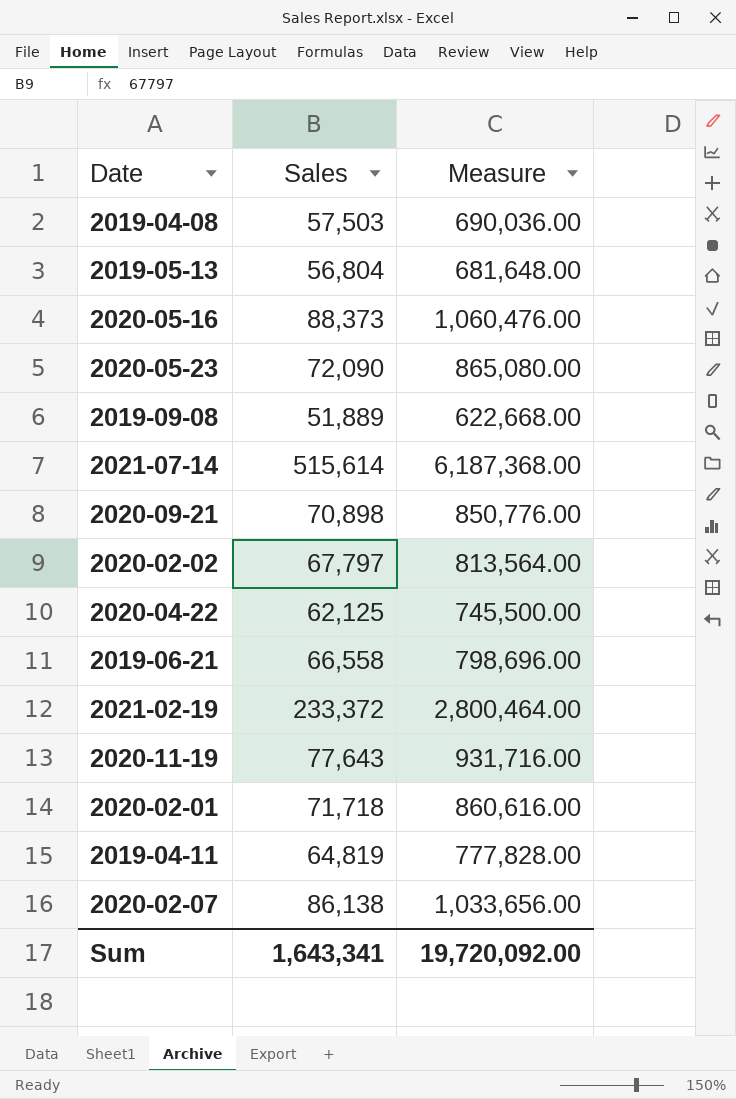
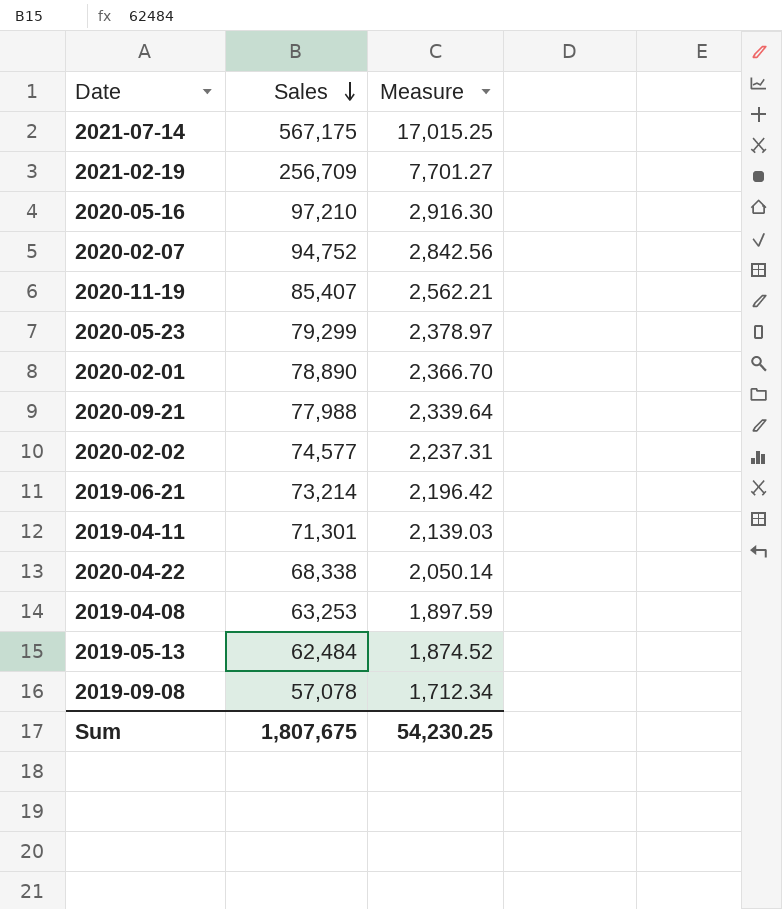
row order: none -> Sales descending
column Measure | formula: [Sales] * 12 -> [Sales] * 0.03
2021-07-14 | Sales: 515,614 -> 567,175
2021-02-19 | Sales: 233,372 -> 256,709
2020-05-16 | Sales: 88,373 -> 97,210
2020-02-07 | Sales: 86,138 -> 94,752
2020-11-19 | Sales: 77,643 -> 85,407
2020-05-23 | Sales: 72,090 -> 79,299
2020-02-01 | Sales: 71,718 -> 78,890
2020-09-21 | Sales: 70,898 -> 77,988
2020-02-02 | Sales: 67,797 -> 74,577
2019-06-21 | Sales: 66,558 -> 73,214
2019-04-11 | Sales: 64,819 -> 71,301
2020-04-22 | Sales: 62,125 -> 68,338
2019-04-08 | Sales: 57,503 -> 63,253
2019-05-13 | Sales: 56,804 -> 62,484
2019-09-08 | Sales: 51,889 -> 57,078
Sum | Sales: 1,643,341 -> 1,807,675
Sum | Measure: 19,720,092.00 -> 54,230.25

